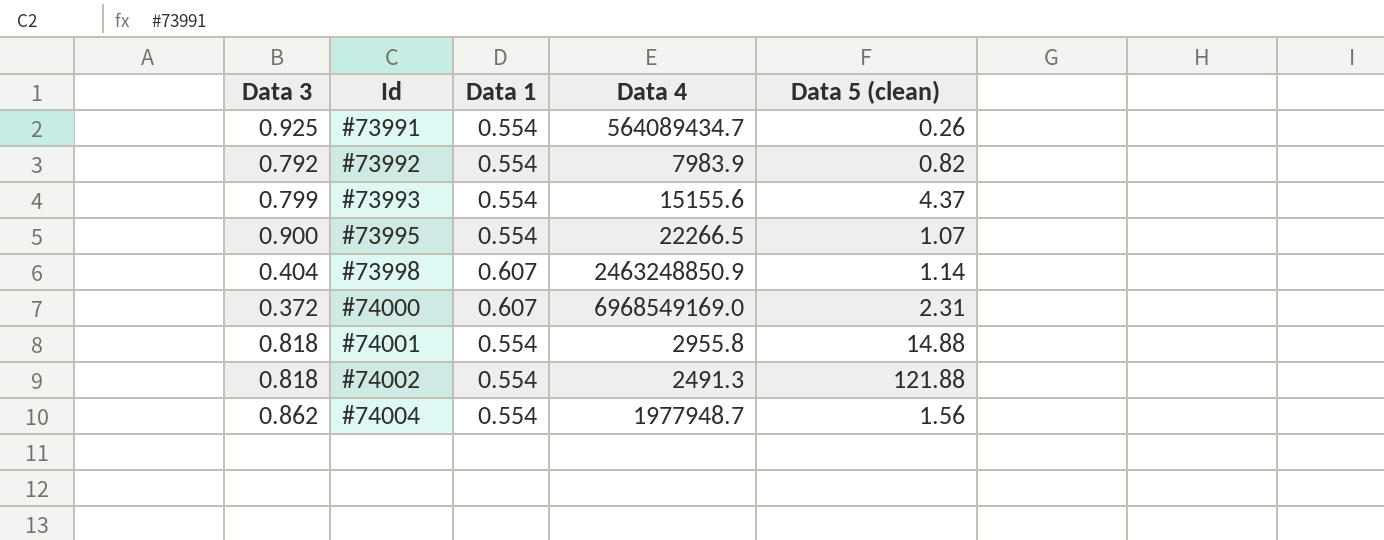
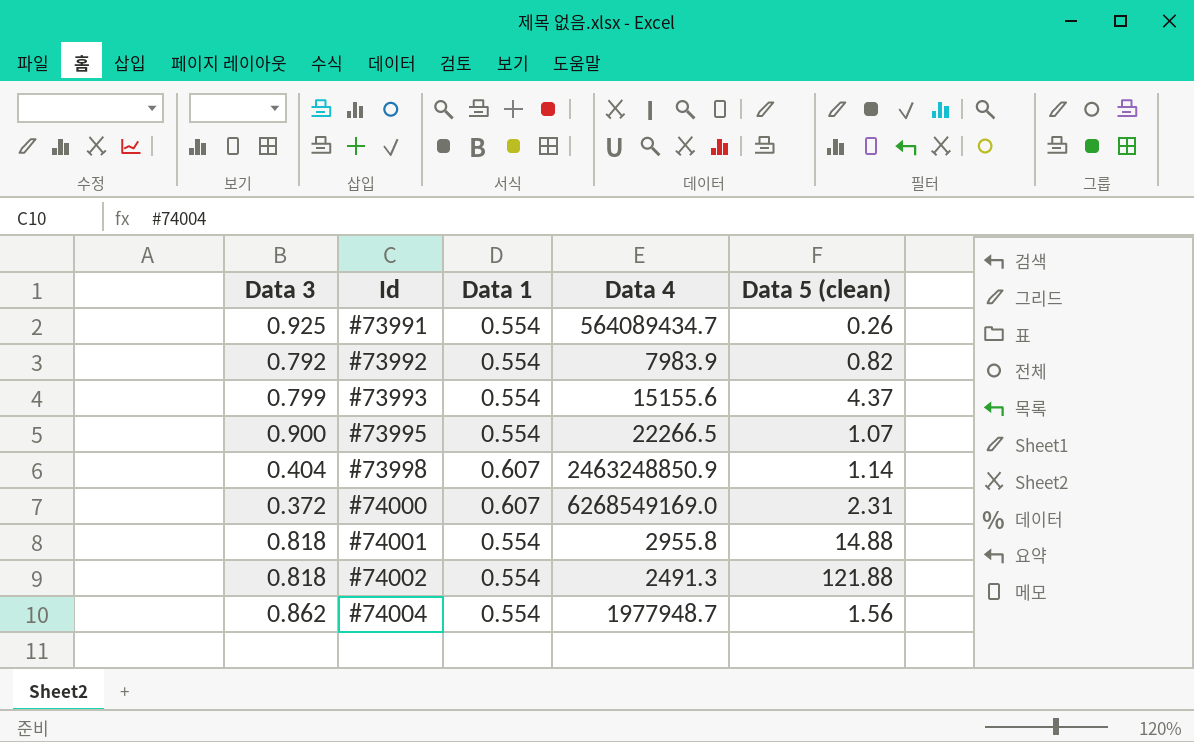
#74000 | Data 4: 6968549169.0 -> 6268549169.0

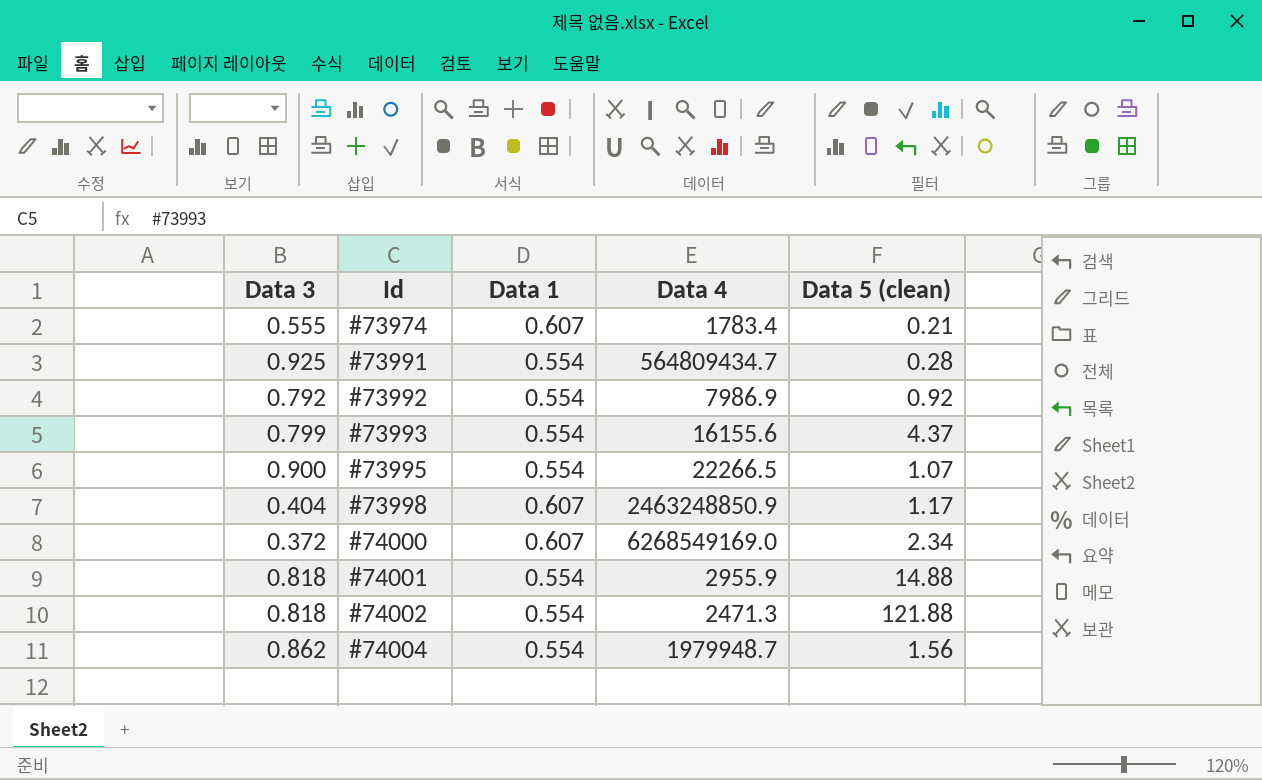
row #73974: none -> 0.555 | 0.607 | 1783.4 | 0.21
#73991 | Data 4: 564089434.7 -> 564809434.7
#73991 | Data 5 (clean): 0.26 -> 0.28
#73992 | Data 4: 7983.9 -> 7986.9
#73992 | Data 5 (clean): 0.82 -> 0.92
#73993 | Data 4: 15155.6 -> 16155.6
#73998 | Data 5 (clean): 1.14 -> 1.17
#74000 | Data 5 (clean): 2.31 -> 2.34
#74001 | Data 4: 2955.8 -> 2955.9
#74002 | Data 4: 2491.3 -> 2471.3
#74004 | Data 4: 1977948.7 -> 1979948.7

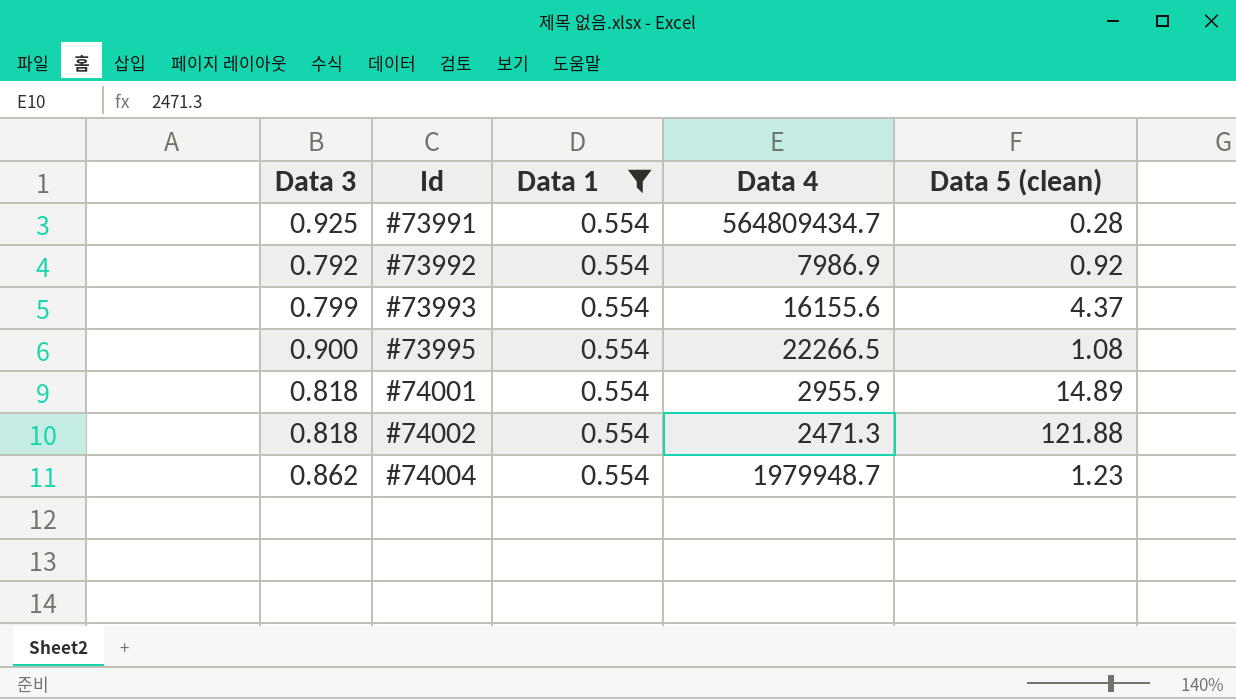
filter: none -> Data 1 = 0.554
#73995 | Data 5 (clean): 1.07 -> 1.08
#74001 | Data 5 (clean): 14.88 -> 14.89
#74004 | Data 5 (clean): 1.56 -> 1.23

